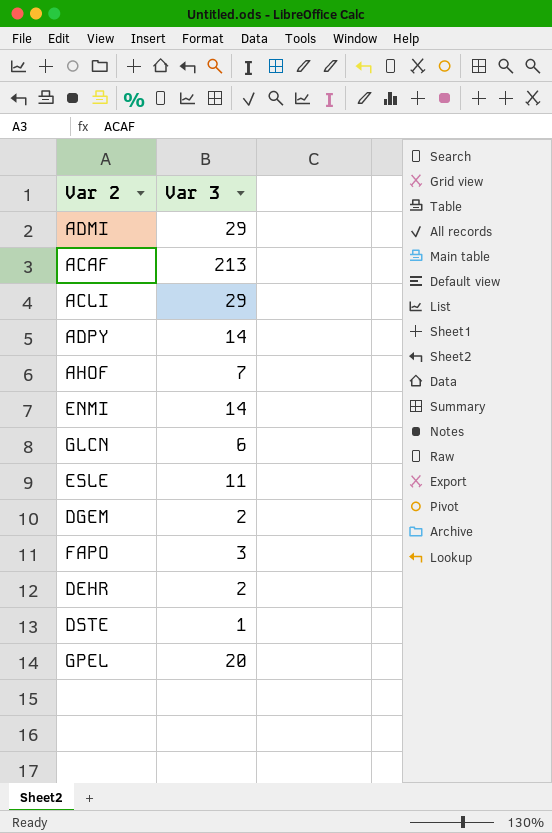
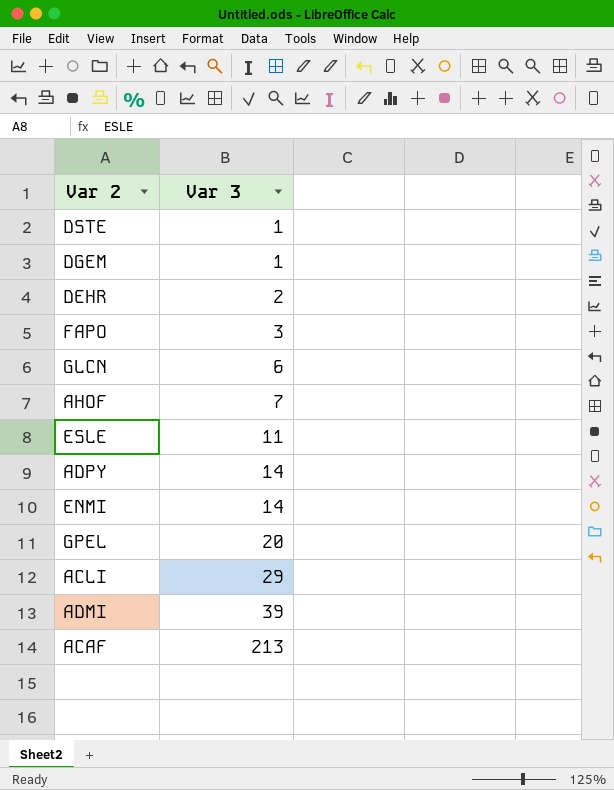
row order: none -> Var 3 ascending
DGEM | Var 3: 2 -> 1
ADMI | Var 3: 29 -> 39

